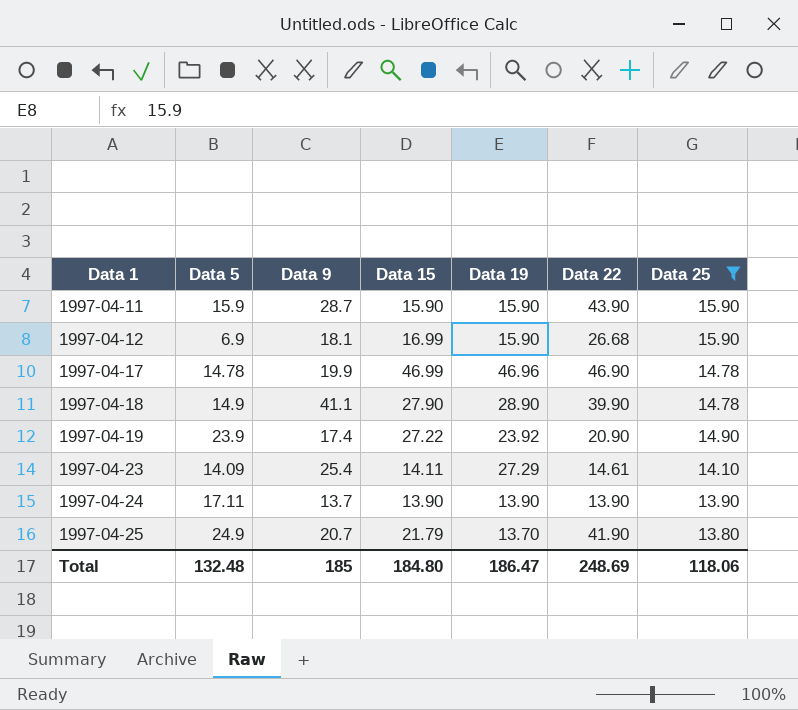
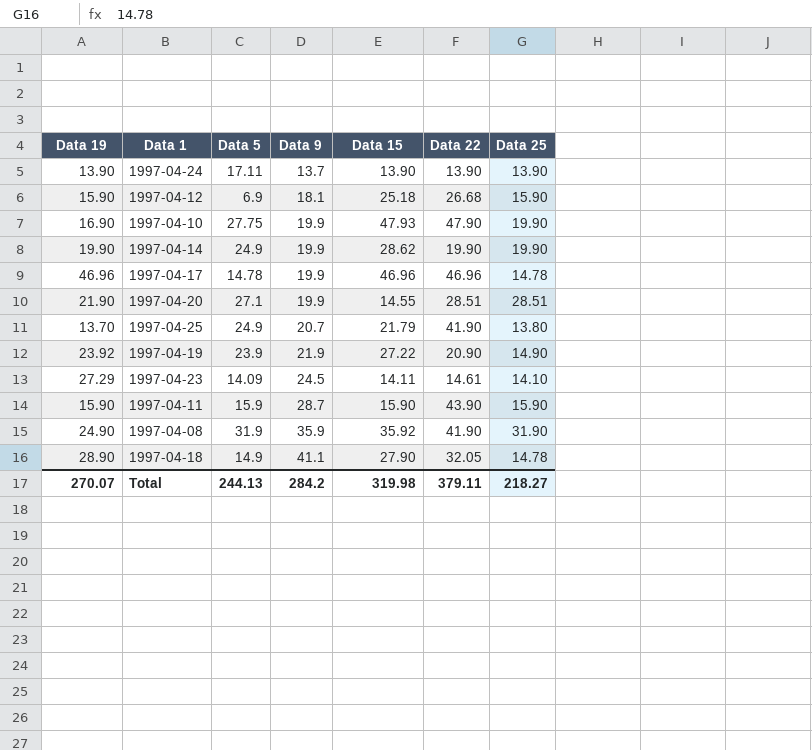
filter: Data 25 <= 15.90 -> none
row order: Data 1 ascending -> Data 9 ascending
column Data 19 | position: 5 -> 1
1997-04-12 | Data 15: 16.99 -> 25.18
1997-04-17 | Data 15: 46.99 -> 46.96
1997-04-17 | Data 22: 46.90 -> 46.96
1997-04-19 | Data 9: 17.4 -> 21.9
1997-04-23 | Data 9: 25.4 -> 24.5
1997-04-18 | Data 22: 39.90 -> 32.05
Total | Data 19: 186.47 -> 270.07
Total | Data 5: 132.48 -> 244.13
Total | Data 9: 185 -> 284.2
Total | Data 15: 184.80 -> 319.98
Total | Data 22: 248.69 -> 379.11
Total | Data 25: 118.06 -> 218.27

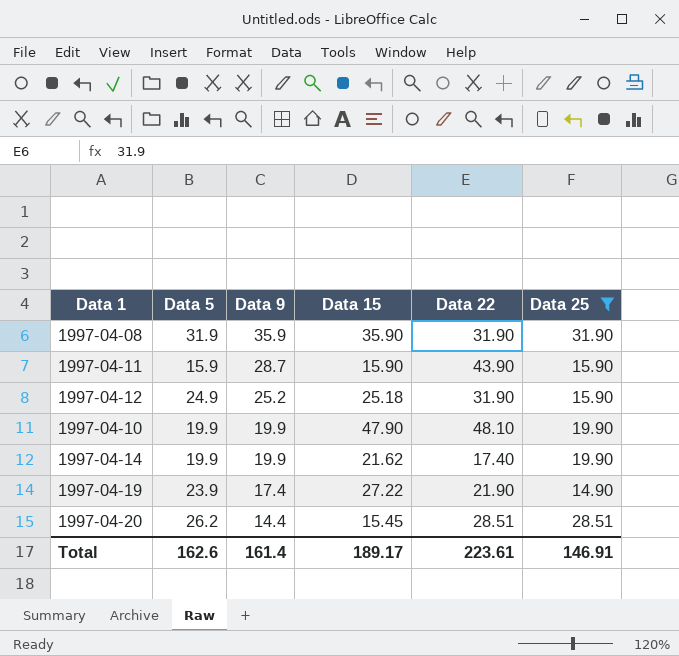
filter: none -> Data 25 >= 14.90
row order: Data 9 ascending -> Data 9 descending
column Data 19 | position: 1 -> none
1997-04-08 | Data 15: 35.92 -> 35.90
1997-04-08 | Data 22: 41.90 -> 31.90
1997-04-12 | Data 5: 6.9 -> 24.9
1997-04-12 | Data 9: 18.1 -> 25.2
1997-04-12 | Data 22: 26.68 -> 31.90
1997-04-10 | Data 5: 27.75 -> 19.9
1997-04-10 | Data 15: 47.93 -> 47.90
1997-04-10 | Data 22: 47.90 -> 48.10
1997-04-14 | Data 5: 24.9 -> 19.9
1997-04-14 | Data 15: 28.62 -> 21.62
1997-04-14 | Data 22: 19.90 -> 17.40
1997-04-19 | Data 9: 21.9 -> 17.4
1997-04-19 | Data 22: 20.90 -> 21.90
1997-04-20 | Data 5: 27.1 -> 26.2
1997-04-20 | Data 9: 19.9 -> 14.4
1997-04-20 | Data 15: 14.55 -> 15.45
Total | Data 5: 244.13 -> 162.6
Total | Data 9: 284.2 -> 161.4
Total | Data 15: 319.98 -> 189.17
Total | Data 22: 379.11 -> 223.61
Total | Data 25: 218.27 -> 146.91

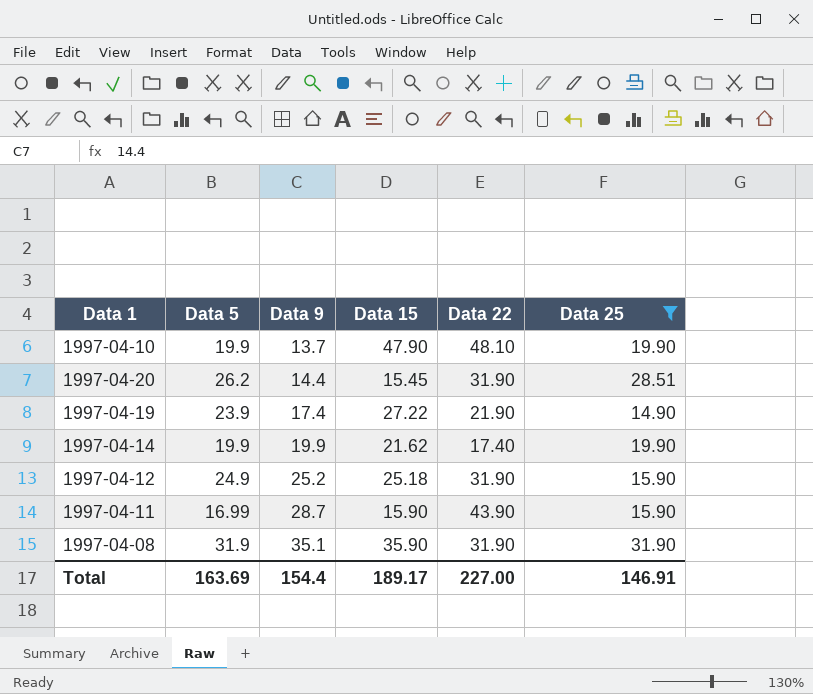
row order: Data 9 descending -> Data 9 ascending
1997-04-10 | Data 9: 19.9 -> 13.7
1997-04-20 | Data 22: 28.51 -> 31.90
1997-04-11 | Data 5: 15.9 -> 16.99
1997-04-08 | Data 9: 35.9 -> 35.1
Total | Data 5: 162.6 -> 163.69
Total | Data 9: 161.4 -> 154.4
Total | Data 22: 223.61 -> 227.00

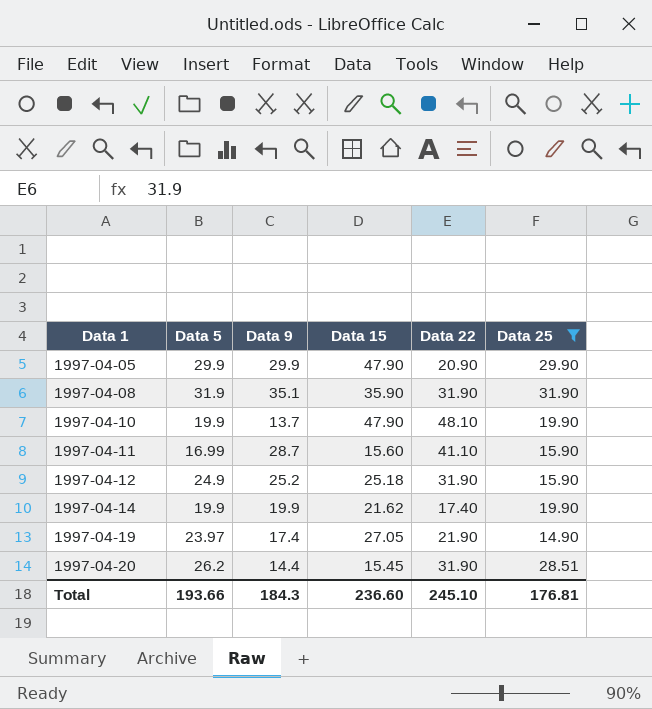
row order: Data 9 ascending -> Data 1 ascending
row 1997-04-05: none -> 29.9 | 29.9 | 47.90 | 20.90 | 29.90
1997-04-11 | Data 15: 15.90 -> 15.60
1997-04-11 | Data 22: 43.90 -> 41.10
1997-04-19 | Data 5: 23.9 -> 23.97
1997-04-19 | Data 15: 27.22 -> 27.05
Total | Data 5: 163.69 -> 193.66
Total | Data 9: 154.4 -> 184.3
Total | Data 15: 189.17 -> 236.60
Total | Data 22: 227.00 -> 245.10
Total | Data 25: 146.91 -> 176.81

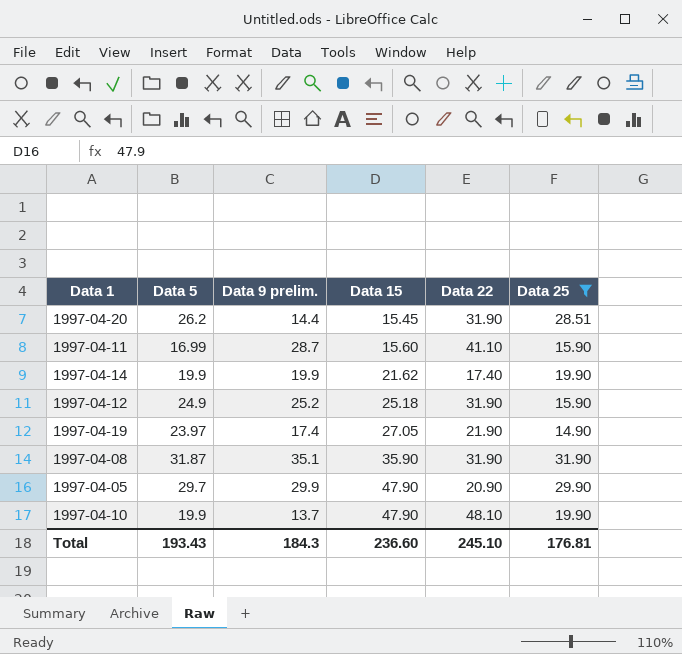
row order: Data 1 ascending -> Data 15 ascending
column name: Data 9 -> Data 9 prelim.
1997-04-08 | Data 5: 31.9 -> 31.87
1997-04-05 | Data 5: 29.9 -> 29.7
Total | Data 5: 193.66 -> 193.43

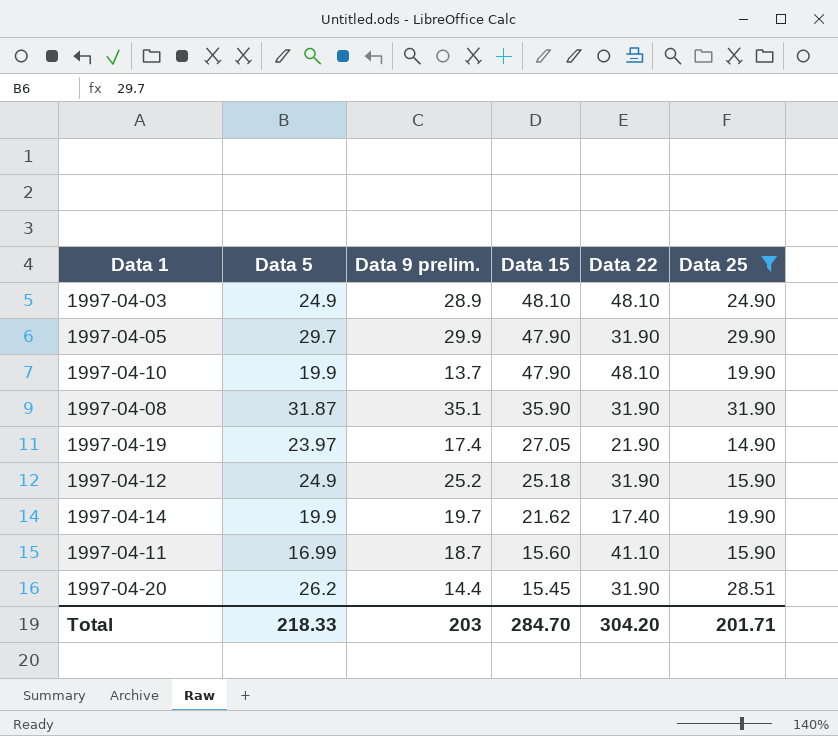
row order: Data 15 ascending -> Data 15 descending
row 1997-04-03: none -> 24.9 | 28.9 | 48.10 | 48.10 | 24.90
1997-04-05 | Data 22: 20.90 -> 31.90
1997-04-14 | Data 9 prelim.: 19.9 -> 19.7
1997-04-11 | Data 9 prelim.: 28.7 -> 18.7
Total | Data 5: 193.43 -> 218.33
Total | Data 9 prelim.: 184.3 -> 203
Total | Data 15: 236.60 -> 284.70
Total | Data 22: 245.10 -> 304.20
Total | Data 25: 176.81 -> 201.71

